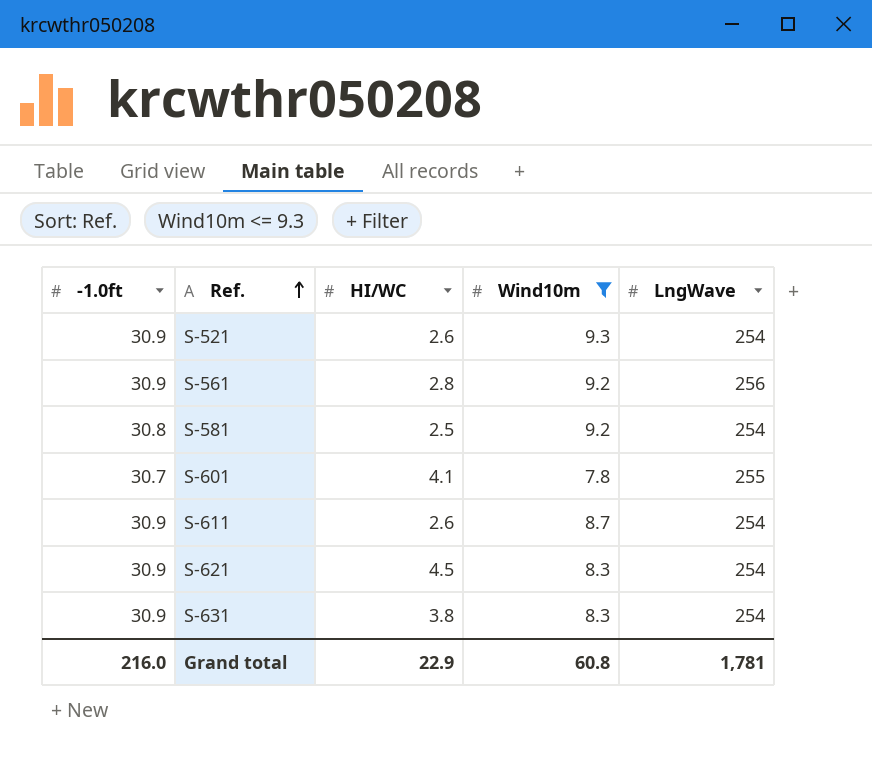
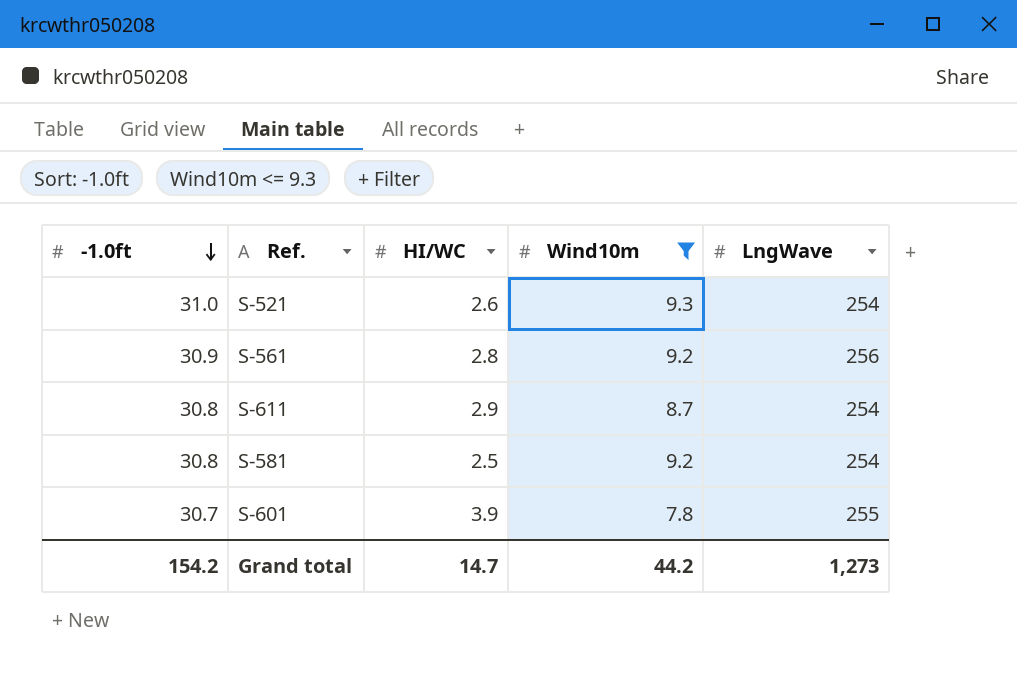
row order: Ref. ascending -> -1.0ft descending
row S-621: 30.9 | 4.5 | 8.3 | 254 -> none
row S-631: 30.9 | 3.8 | 8.3 | 254 -> none
S-521 | -1.0ft: 30.9 -> 31.0
S-611 | -1.0ft: 30.9 -> 30.8
S-611 | HI/WC: 2.6 -> 2.9
S-601 | HI/WC: 4.1 -> 3.9
Grand total | -1.0ft: 216.0 -> 154.2
Grand total | HI/WC: 22.9 -> 14.7
Grand total | Wind10m: 60.8 -> 44.2
Grand total | LngWave: 1,781 -> 1,273

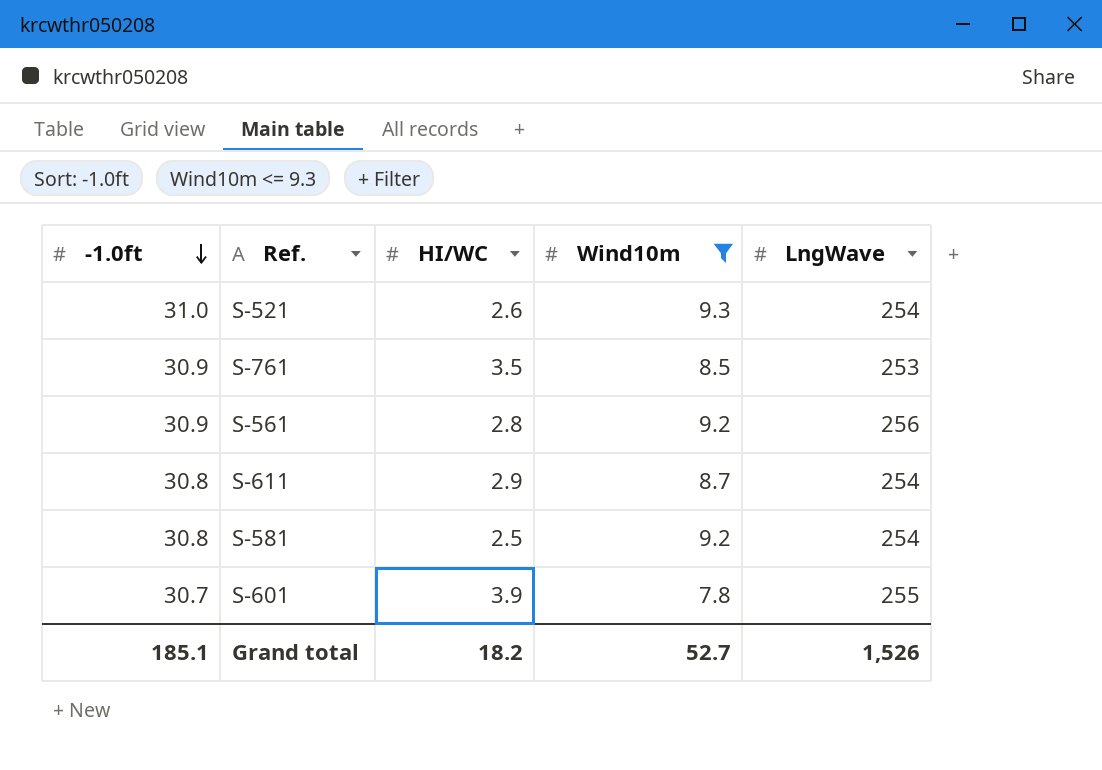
row S-761: none -> 30.9 | 3.5 | 8.5 | 253
Grand total | -1.0ft: 154.2 -> 185.1
Grand total | HI/WC: 14.7 -> 18.2
Grand total | Wind10m: 44.2 -> 52.7
Grand total | LngWave: 1,273 -> 1,526

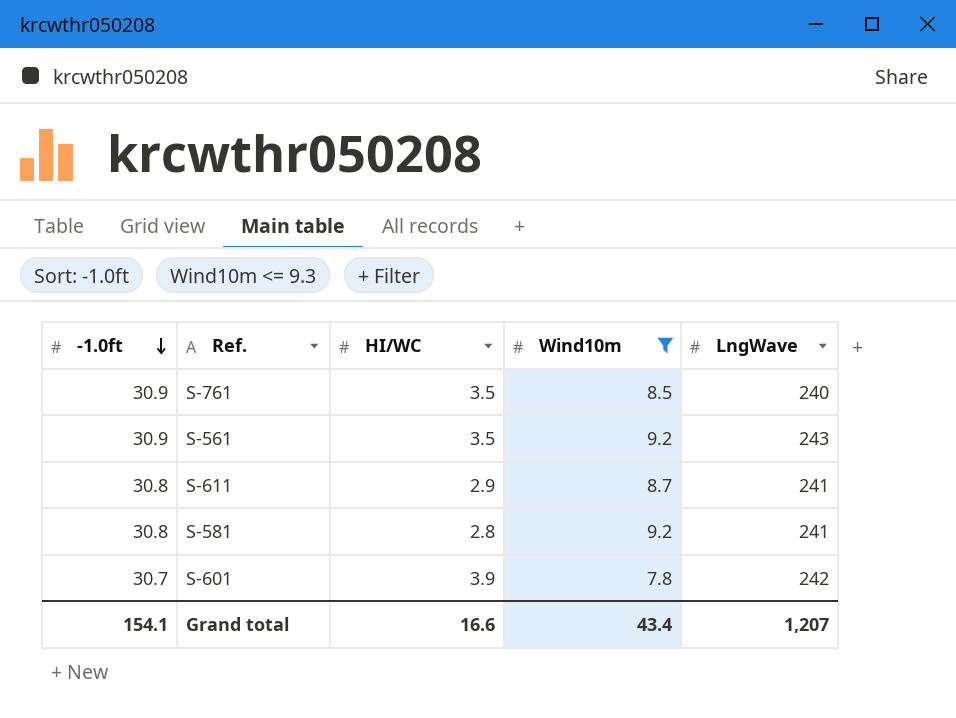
row S-521: 31.0 | 2.6 | 9.3 | 254 -> none
S-761 | LngWave: 253 -> 240
S-561 | HI/WC: 2.8 -> 3.5
S-561 | LngWave: 256 -> 243
S-611 | LngWave: 254 -> 241
S-581 | HI/WC: 2.5 -> 2.8
S-581 | LngWave: 254 -> 241
S-601 | LngWave: 255 -> 242
Grand total | -1.0ft: 185.1 -> 154.1
Grand total | HI/WC: 18.2 -> 16.6
Grand total | Wind10m: 52.7 -> 43.4
Grand total | LngWave: 1,526 -> 1,207

